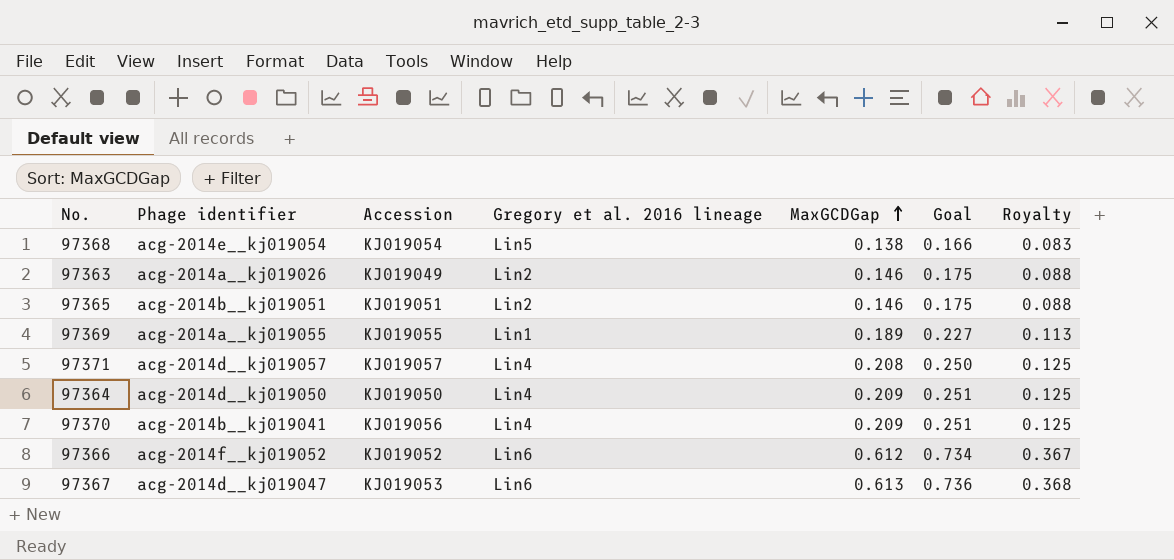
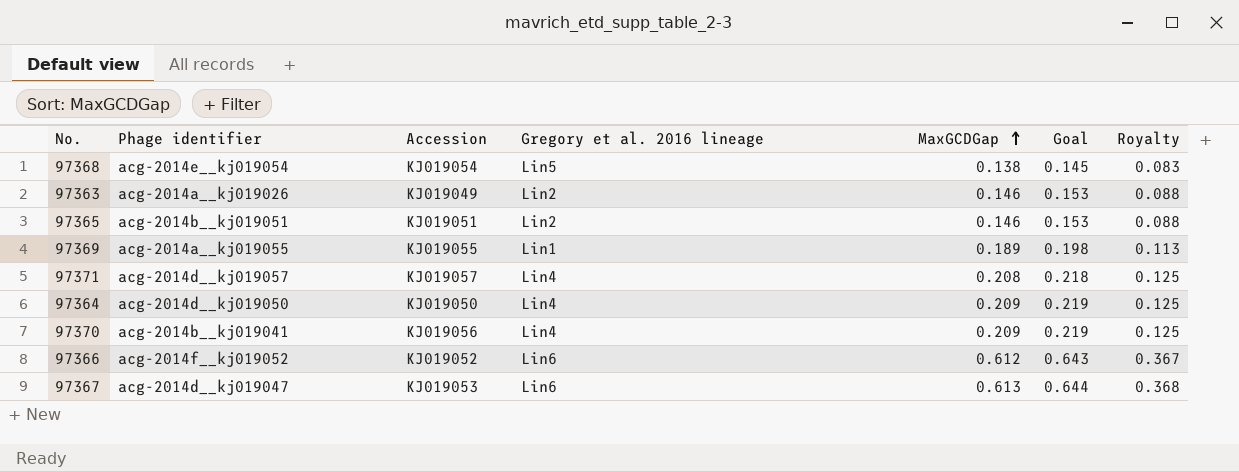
column Goal | formula: [MaxGCDGap] * 1.2 -> [MaxGCDGap] * 1.05

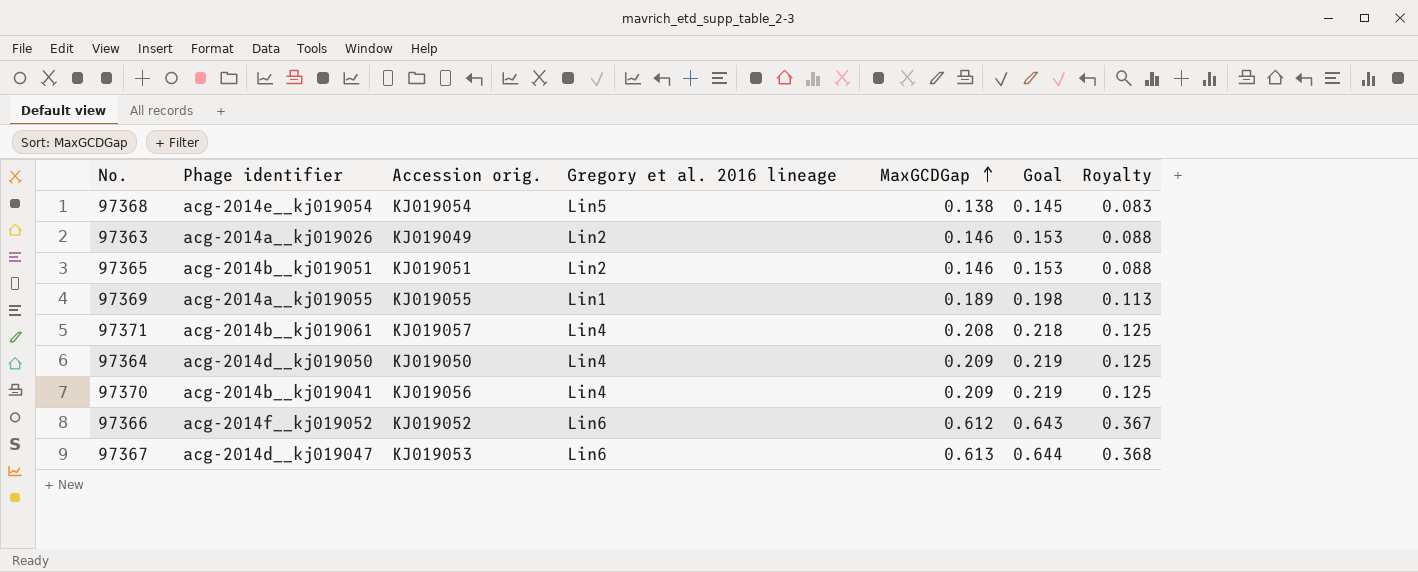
column name: Accession -> Accession orig.
97371 | Phage identifier: acg-2014d__kj019057 -> acg-2014b__kj019061

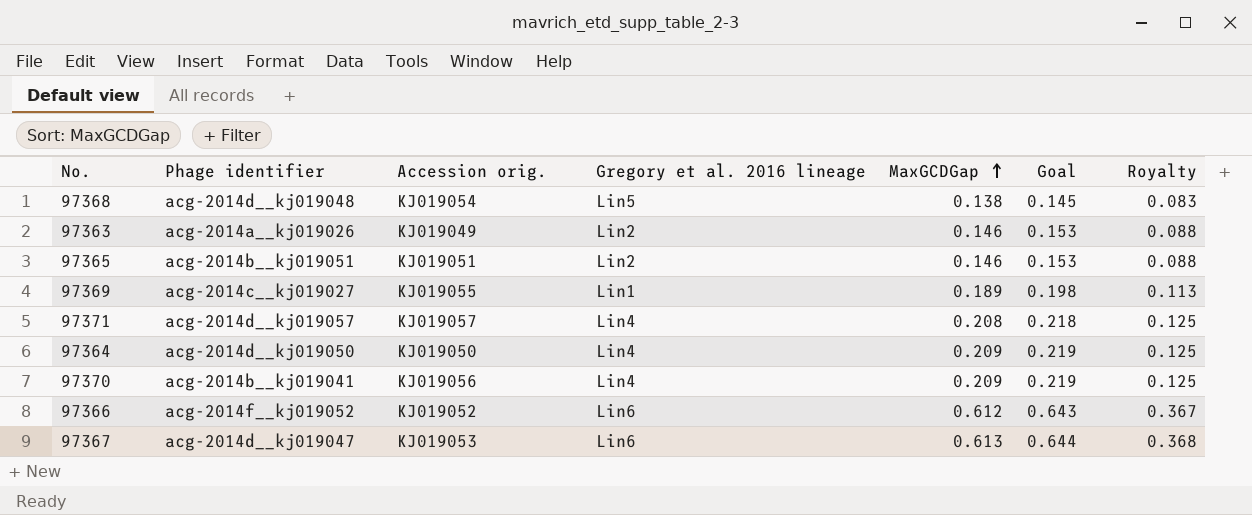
97368 | Phage identifier: acg-2014e__kj019054 -> acg-2014d__kj019048
97369 | Phage identifier: acg-2014a__kj019055 -> acg-2014c__kj019027
97371 | Phage identifier: acg-2014b__kj019061 -> acg-2014d__kj019057

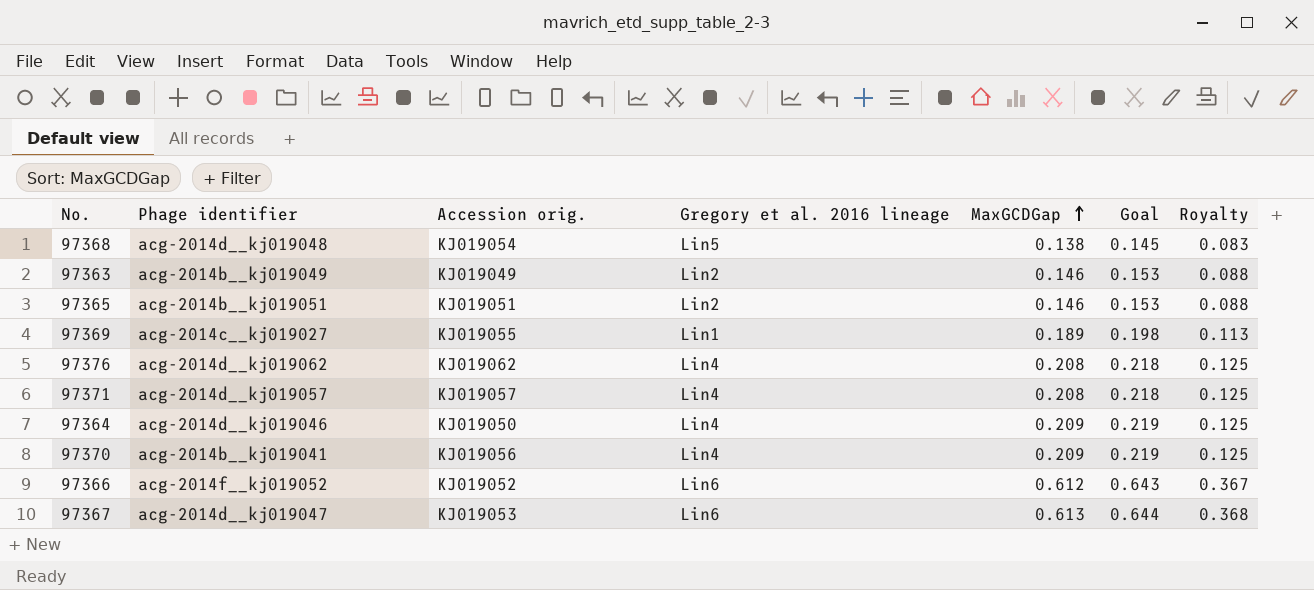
97363 | Phage identifier: acg-2014a__kj019026 -> acg-2014b__kj019049
row 97376: none -> acg-2014d__kj019062 | KJ019062 | Lin4 | 0.208 | 0.218 | 0.125
97364 | Phage identifier: acg-2014d__kj019050 -> acg-2014d__kj019046

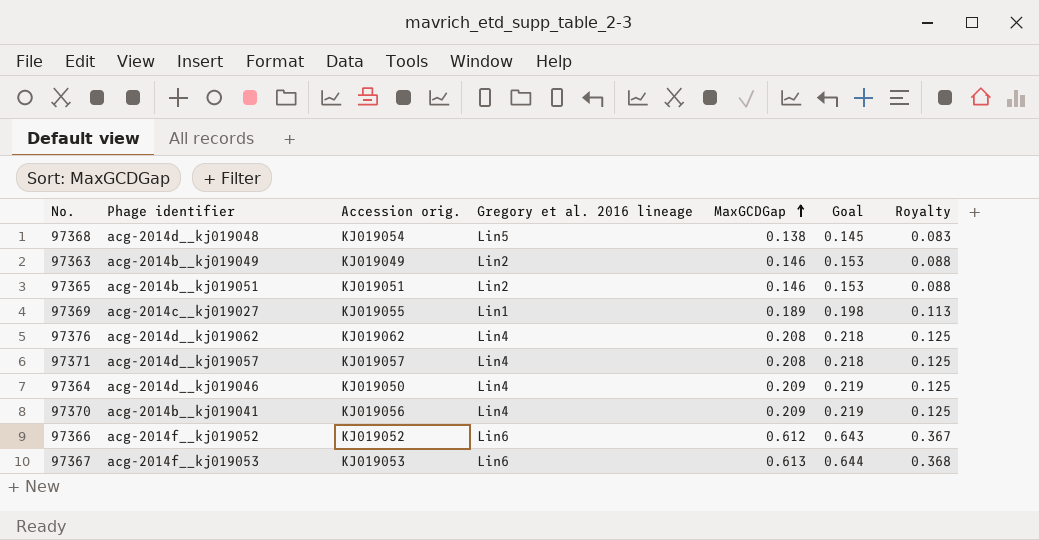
97367 | Phage identifier: acg-2014d__kj019047 -> acg-2014f__kj019053

